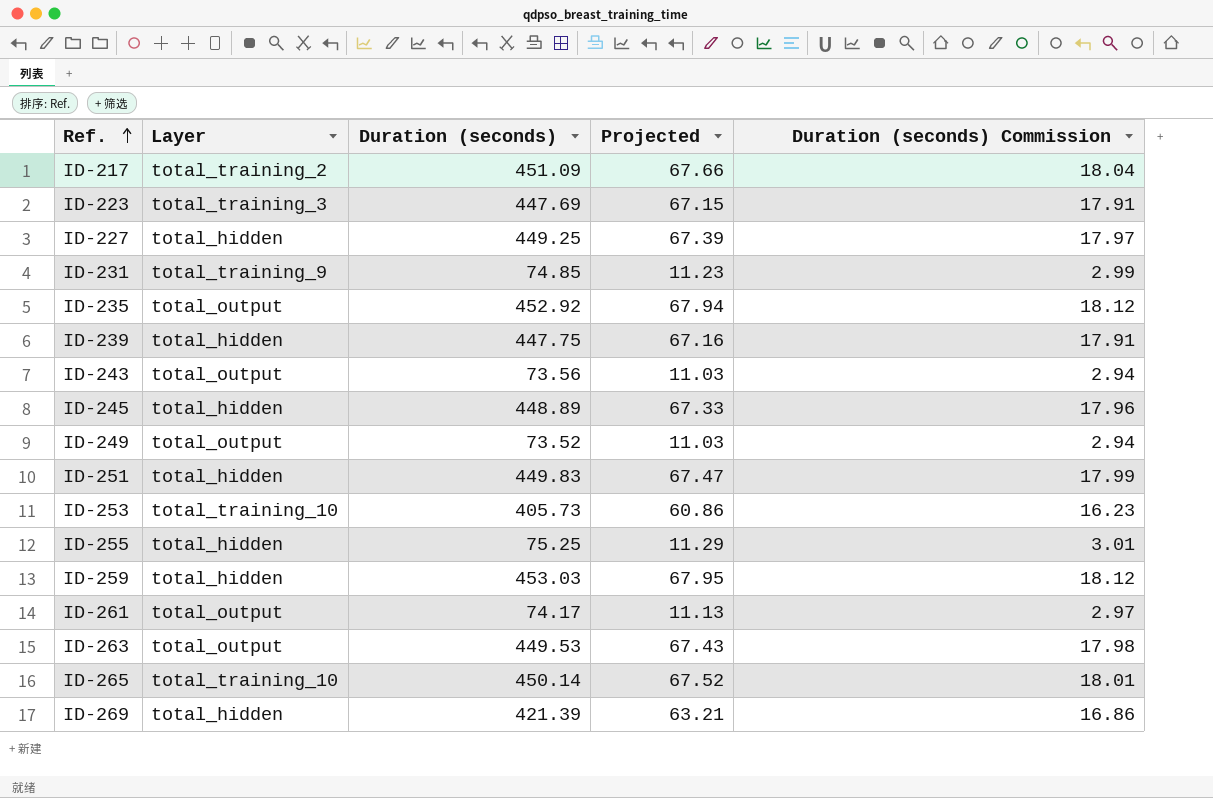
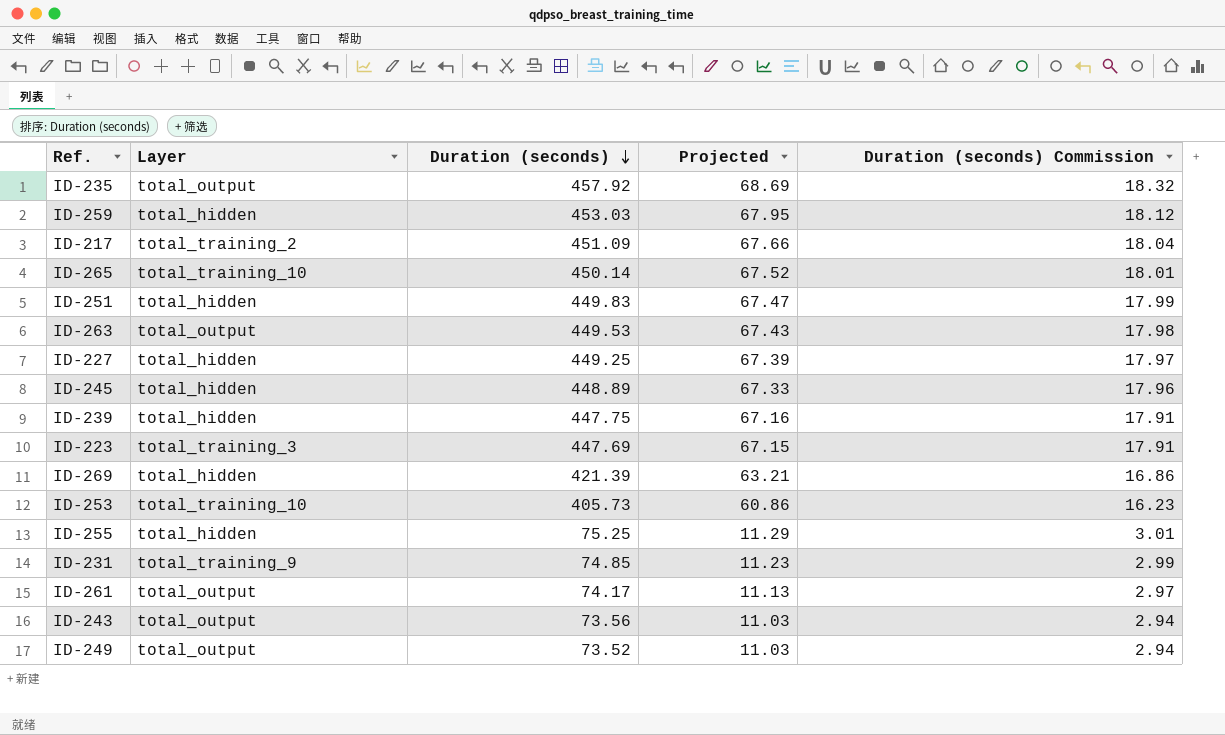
row order: Ref. ascending -> Duration (seconds) descending
ID-235 | Duration (seconds): 452.92 -> 457.92
ID-235 | Projected: 67.94 -> 68.69
ID-235 | Duration (seconds) Commission: 18.12 -> 18.32

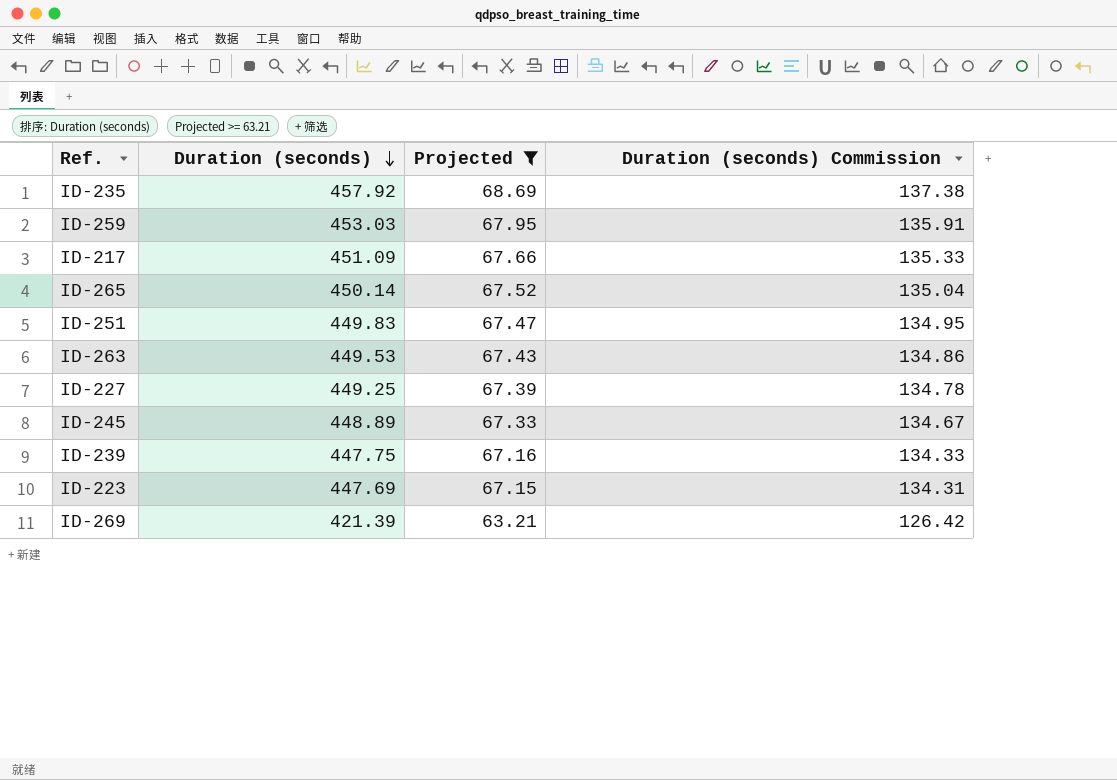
filter: none -> Projected >= 63.21
column Layer | position: 2 -> none
column Duration (seconds) Commission | formula: [Duration (seconds)] * 0.04 -> [Duration (seconds)] * 0.3

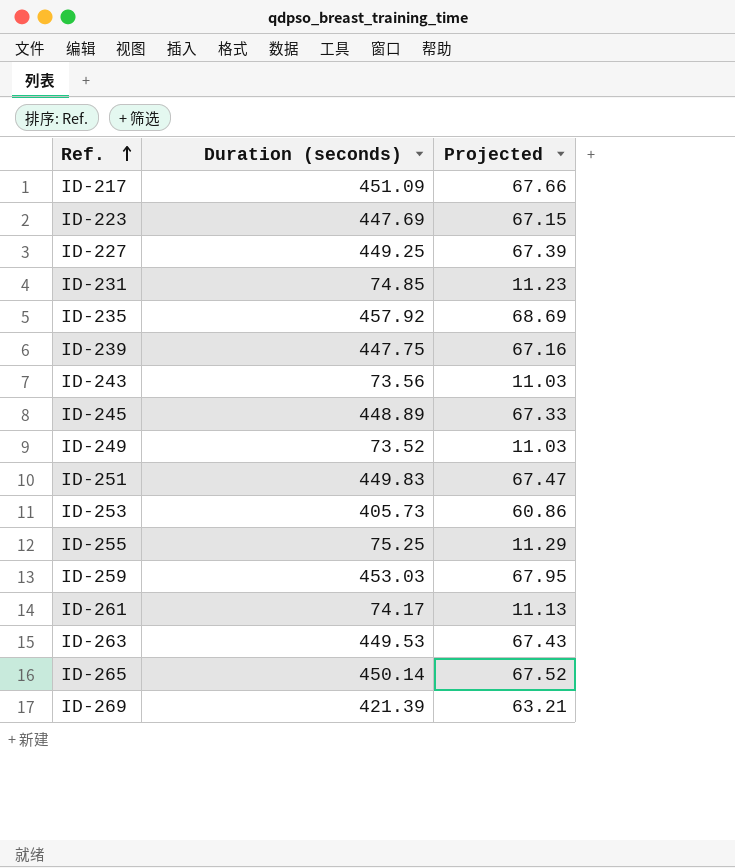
filter: Projected >= 63.21 -> none
row order: Duration (seconds) descending -> Ref. ascending
column Duration (seconds) Commission | formula: [Duration (seconds)] * 0.3 -> none

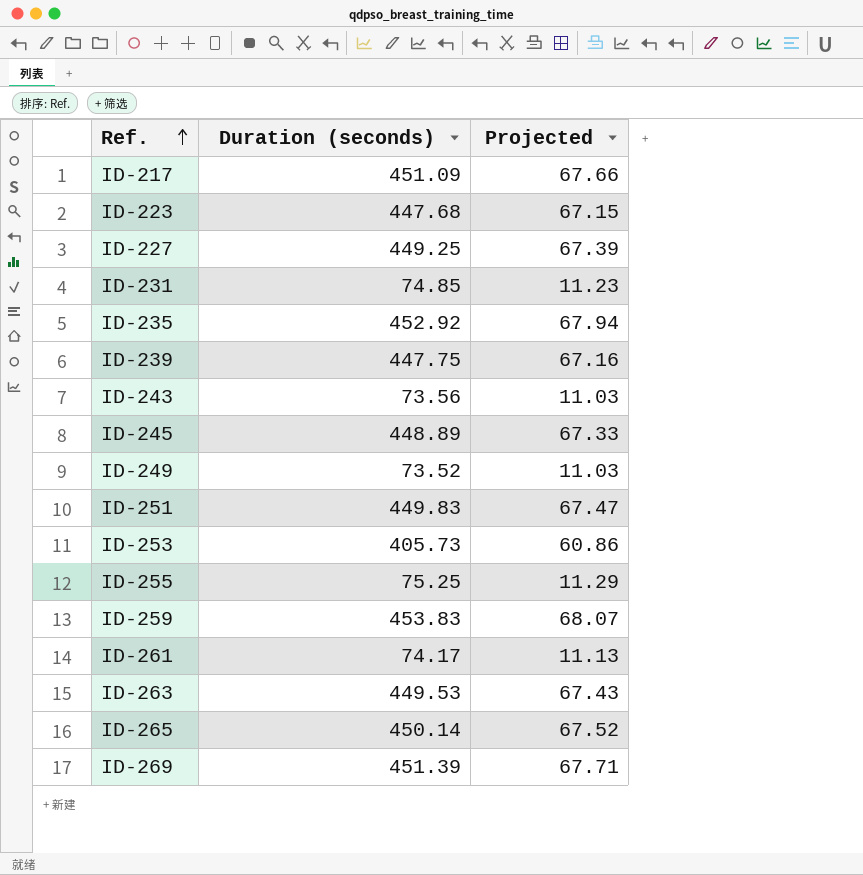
ID-223 | Duration (seconds): 447.69 -> 447.68
ID-235 | Duration (seconds): 457.92 -> 452.92
ID-235 | Projected: 68.69 -> 67.94
ID-259 | Duration (seconds): 453.03 -> 453.83
ID-259 | Projected: 67.95 -> 68.07
ID-269 | Duration (seconds): 421.39 -> 451.39
ID-269 | Projected: 63.21 -> 67.71

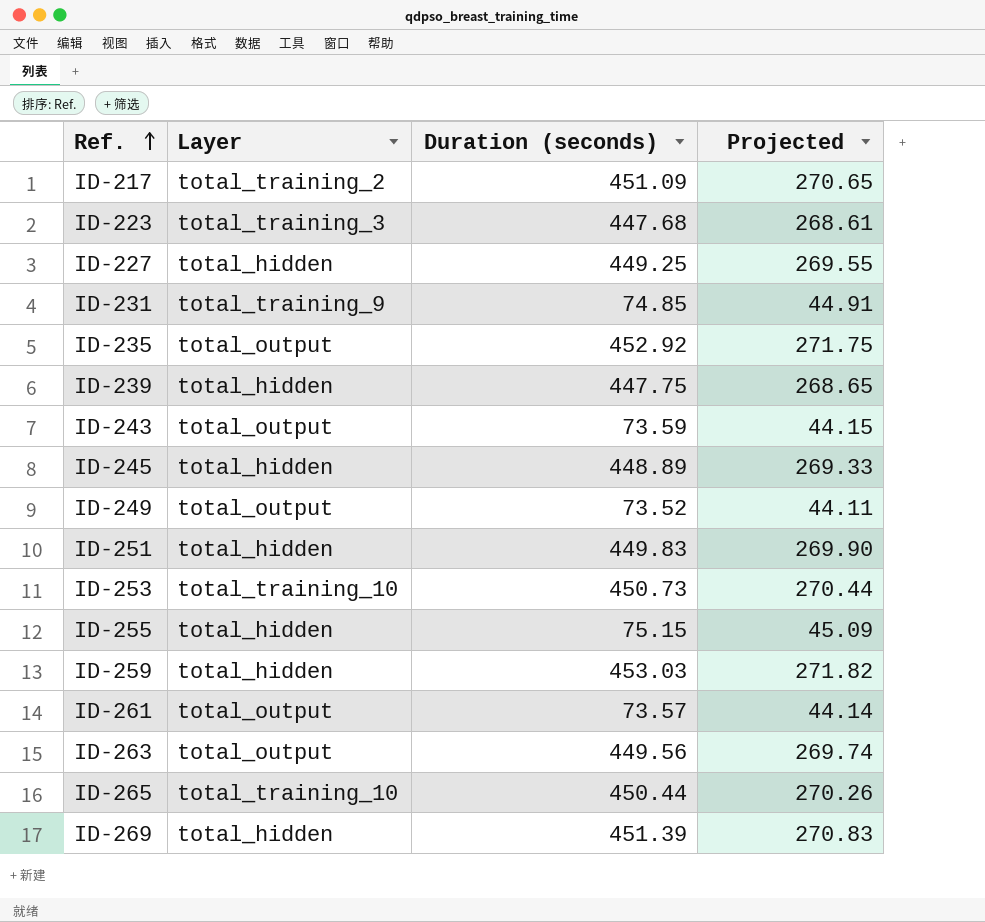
column Layer | position: none -> 2
column Projected | formula: [Duration (seconds)] * 0.15 -> [Duration (seconds)] * 0.6
ID-243 | Duration (seconds): 73.56 -> 73.59
ID-253 | Duration (seconds): 405.73 -> 450.73
ID-255 | Duration (seconds): 75.25 -> 75.15
ID-259 | Duration (seconds): 453.83 -> 453.03
ID-261 | Duration (seconds): 74.17 -> 73.57
ID-263 | Duration (seconds): 449.53 -> 449.56
ID-265 | Duration (seconds): 450.14 -> 450.44

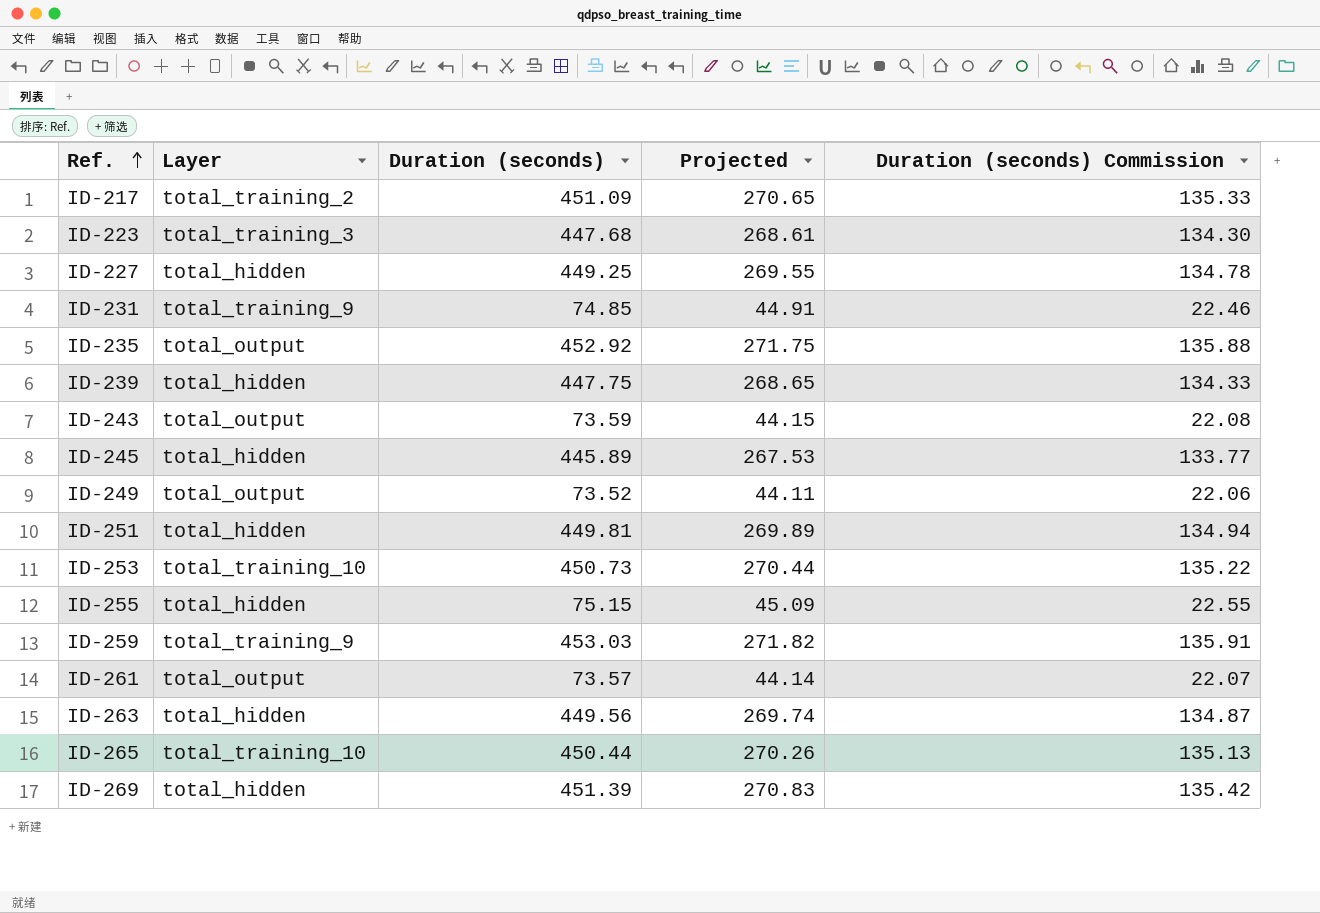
column Duration (seconds) Commission | formula: none -> [Duration (seconds)] * 0.3
ID-245 | Duration (seconds): 448.89 -> 445.89
ID-245 | Projected: 269.33 -> 267.53
ID-251 | Duration (seconds): 449.83 -> 449.81
ID-251 | Projected: 269.90 -> 269.89
ID-259 | Layer: total_hidden -> total_training_9
ID-263 | Layer: total_output -> total_hidden

